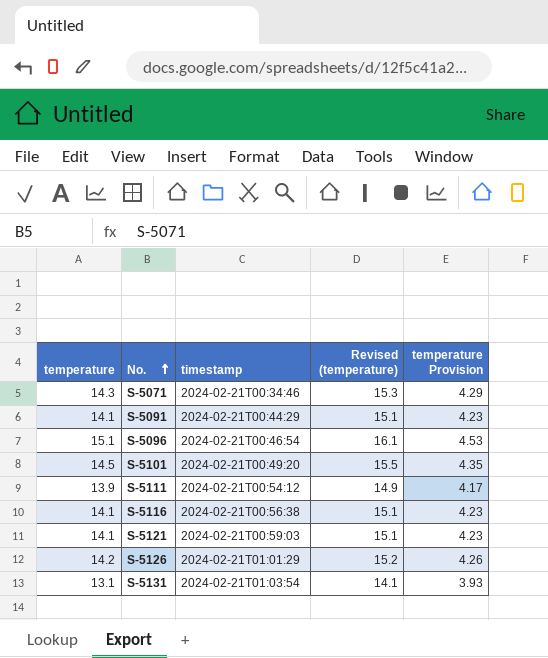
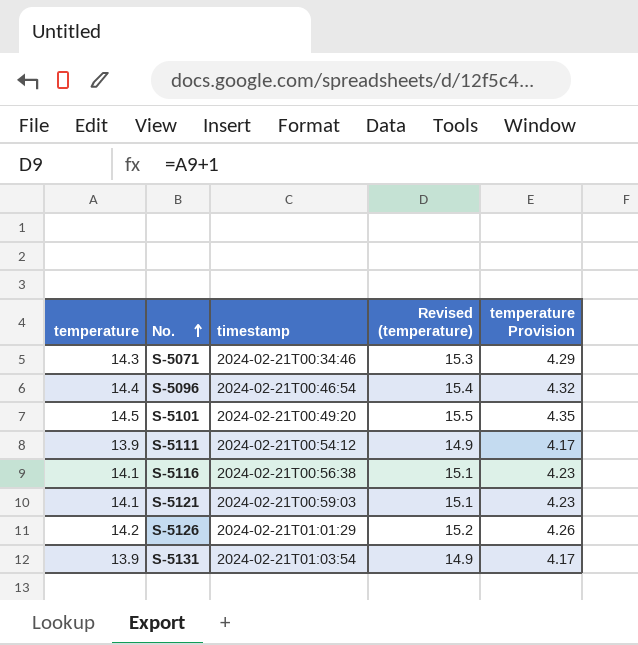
row S-5091: 14.1 | 2024-02-21T00:44:29 | 15.1 | 4.23 -> none
S-5096 | temperature: 15.1 -> 14.4
S-5096 | Revised (temperature): 16.1 -> 15.4
S-5096 | temperature Provision: 4.53 -> 4.32
S-5131 | temperature: 13.1 -> 13.9
S-5131 | Revised (temperature): 14.1 -> 14.9
S-5131 | temperature Provision: 3.93 -> 4.17

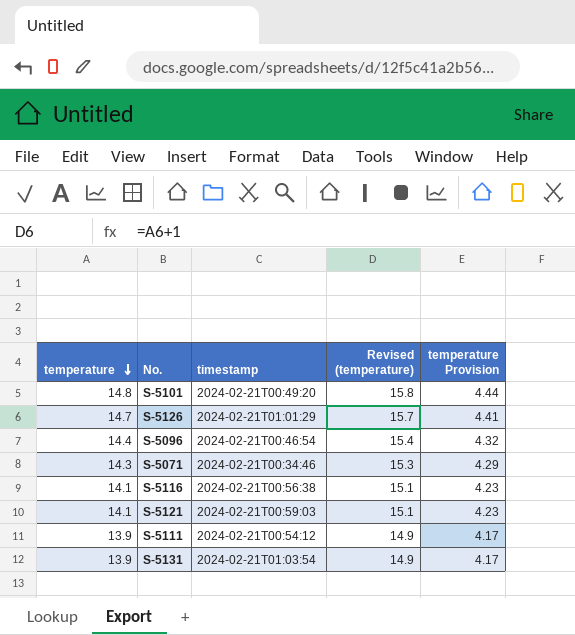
row order: No. ascending -> temperature descending
S-5101 | temperature: 14.5 -> 14.8
S-5101 | Revised (temperature): 15.5 -> 15.8
S-5101 | temperature Provision: 4.35 -> 4.44
S-5126 | temperature: 14.2 -> 14.7
S-5126 | Revised (temperature): 15.2 -> 15.7
S-5126 | temperature Provision: 4.26 -> 4.41

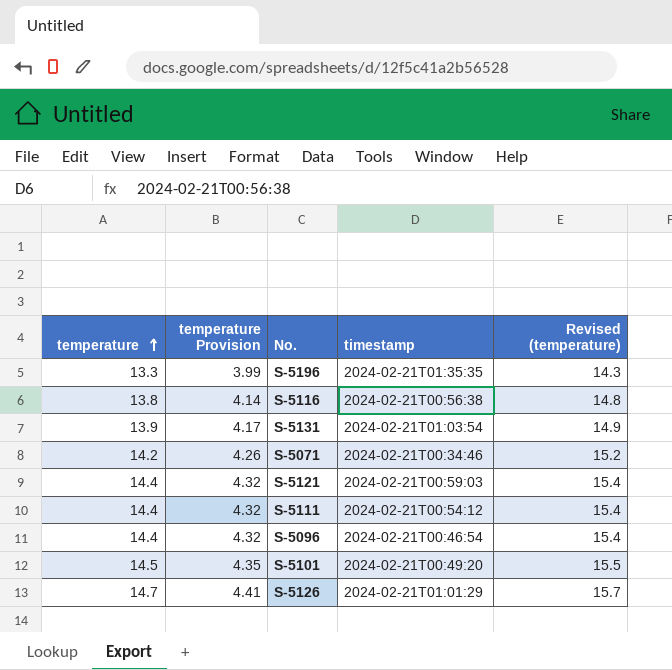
row order: temperature descending -> temperature ascending
column temperature Provision | position: 5 -> 2
row S-5196: none -> 13.3 | 3.99 | 2024-02-21T01:35:35 | 14.3
S-5116 | temperature: 14.1 -> 13.8
S-5116 | temperature Provision: 4.23 -> 4.14
S-5116 | Revised (temperature): 15.1 -> 14.8
S-5071 | temperature: 14.3 -> 14.2
S-5071 | temperature Provision: 4.29 -> 4.26
S-5071 | Revised (temperature): 15.3 -> 15.2
S-5121 | temperature: 14.1 -> 14.4
S-5121 | temperature Provision: 4.23 -> 4.32
S-5121 | Revised (temperature): 15.1 -> 15.4
S-5111 | temperature: 13.9 -> 14.4
S-5111 | temperature Provision: 4.17 -> 4.32
S-5111 | Revised (temperature): 14.9 -> 15.4
S-5101 | temperature: 14.8 -> 14.5
S-5101 | temperature Provision: 4.44 -> 4.35
S-5101 | Revised (temperature): 15.8 -> 15.5

